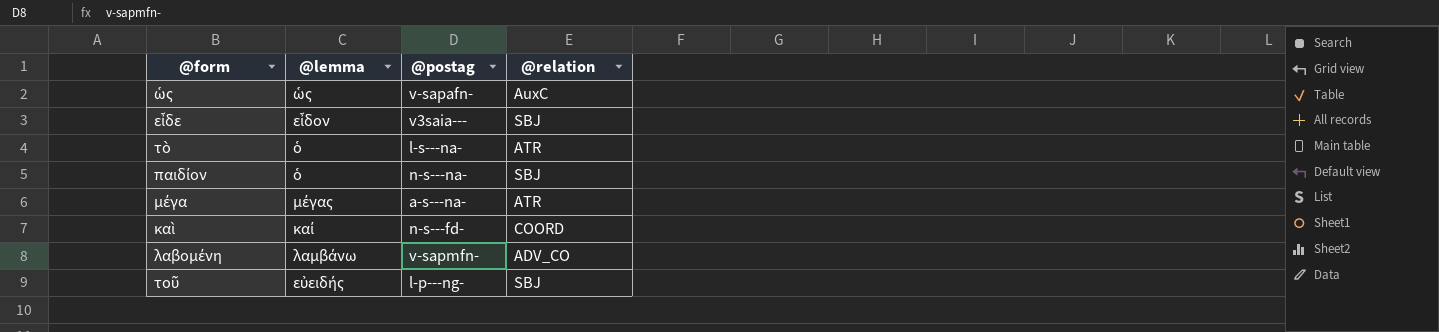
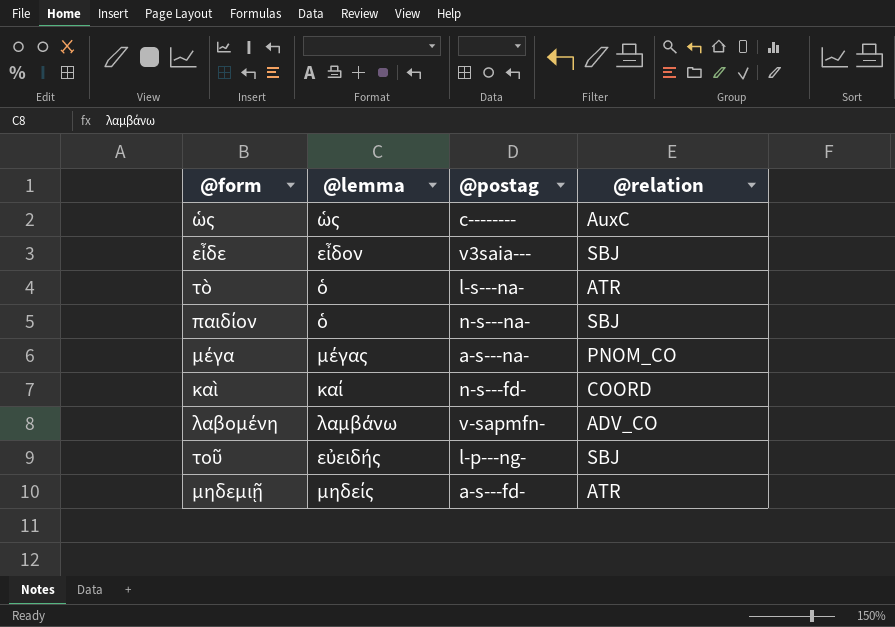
ὡς | @postag: v-sapafn- -> c--------
μέγα | @relation: ATR -> PNOM_CO
row μηδεμιῇ: none -> μηδείς | a-s---fd- | ATR

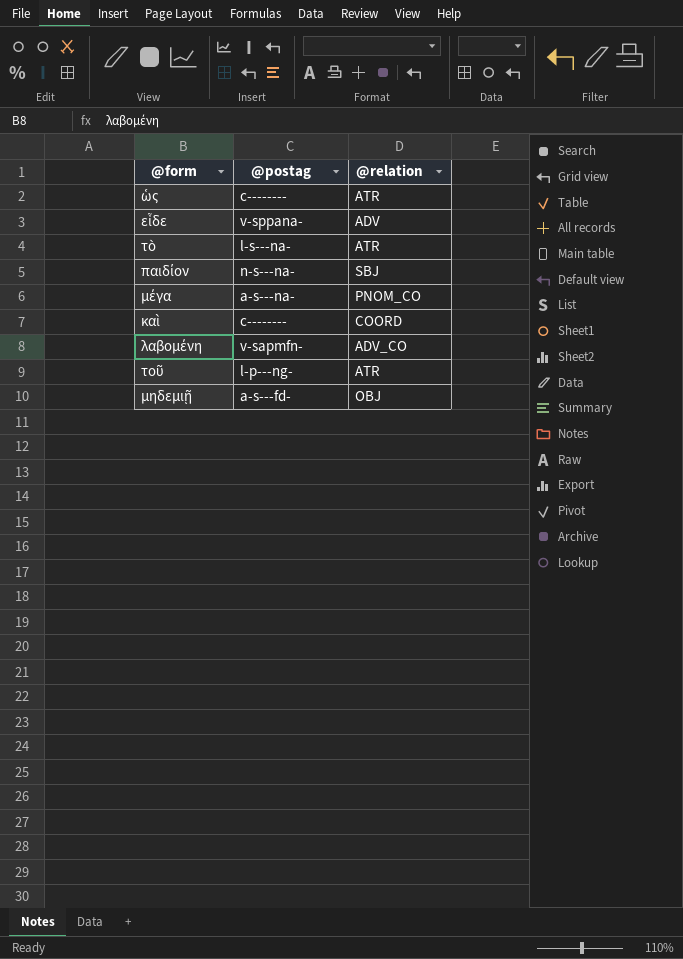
column @lemma | position: 2 -> none
ὡς | @relation: AuxC -> ATR
εἶδε | @postag: v3saia--- -> v-sppana-
εἶδε | @relation: SBJ -> ADV
καὶ | @postag: n-s---fd- -> c--------
τοῦ | @relation: SBJ -> ATR
μηδεμιῇ | @relation: ATR -> OBJ

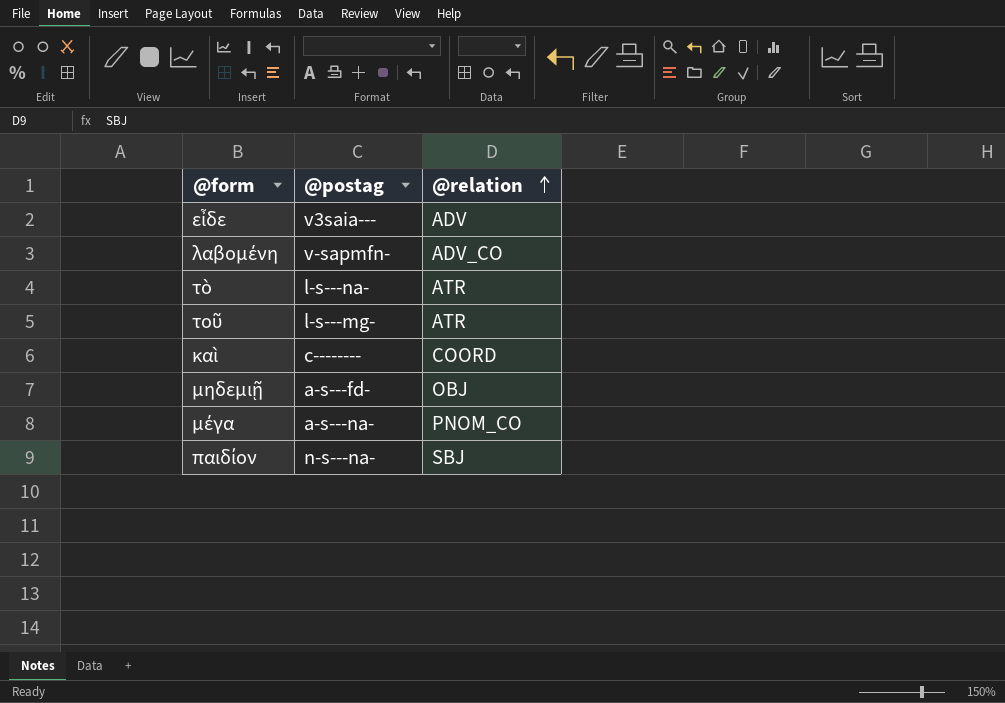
row order: none -> @relation ascending
row ὡς: c-------- | ATR -> none
εἶδε | @postag: v-sppana- -> v3saia---
τοῦ | @postag: l-p---ng- -> l-s---mg-

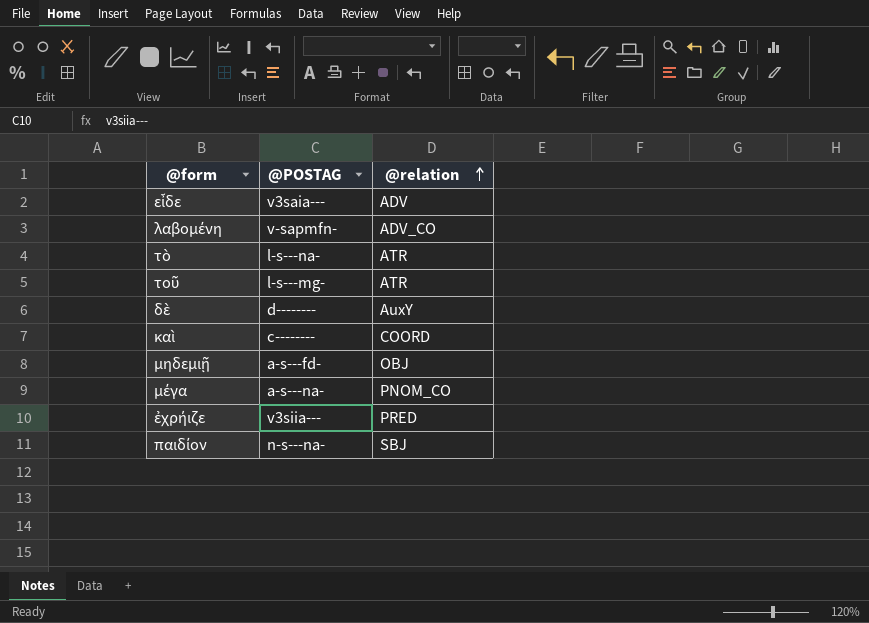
column name: @postag -> @POSTAG
row δὲ: none -> d-------- | AuxY
row ἐχρήιζε: none -> v3siia--- | PRED

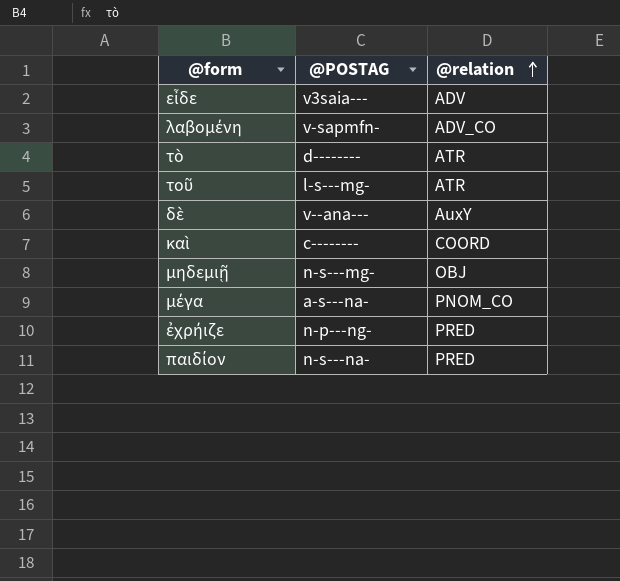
τὸ | @POSTAG: l-s---na- -> d--------
δὲ | @POSTAG: d-------- -> v--ana---
μηδεμιῇ | @POSTAG: a-s---fd- -> n-s---mg-
ἐχρήιζε | @POSTAG: v3siia--- -> n-p---ng-
παιδίον | @relation: SBJ -> PRED

